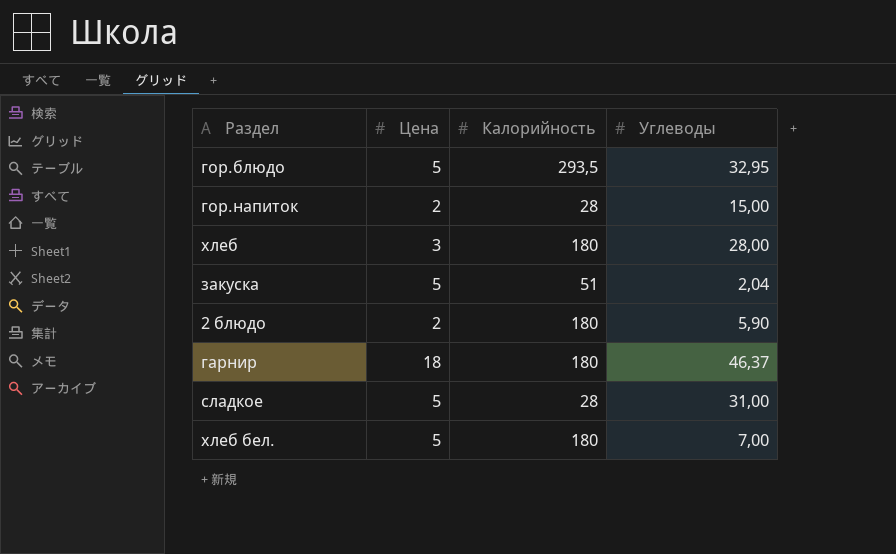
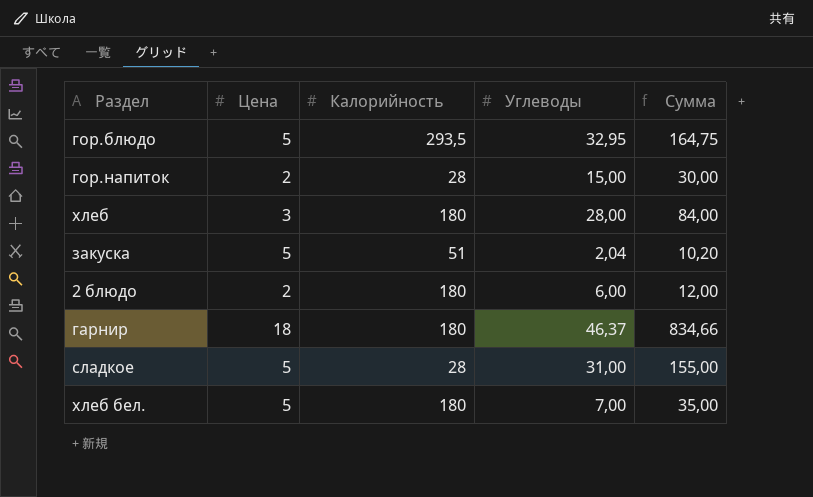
column Сумма | formula: none -> [Цена] * [Углеводы]
2 блюдо | Углеводы: 5,90 -> 6,00

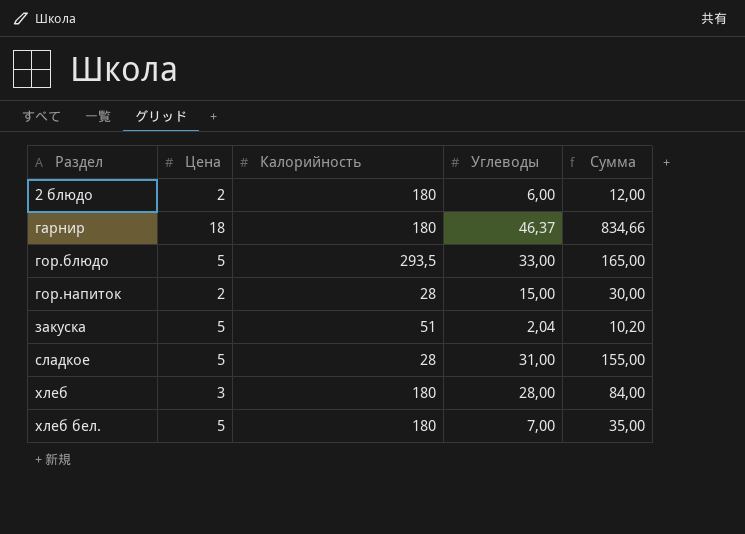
row order: none -> Раздел ascending
гор.блюдо | Углеводы: 32,95 -> 33,00
гор.блюдо | Сумма: 164,75 -> 165,00

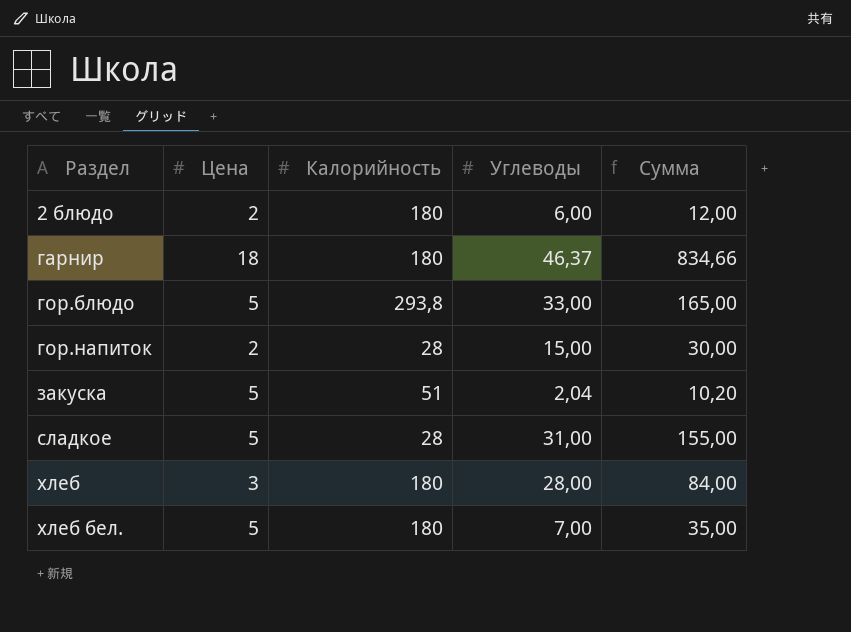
гор.блюдо | Калорийность: 293,5 -> 293,8

